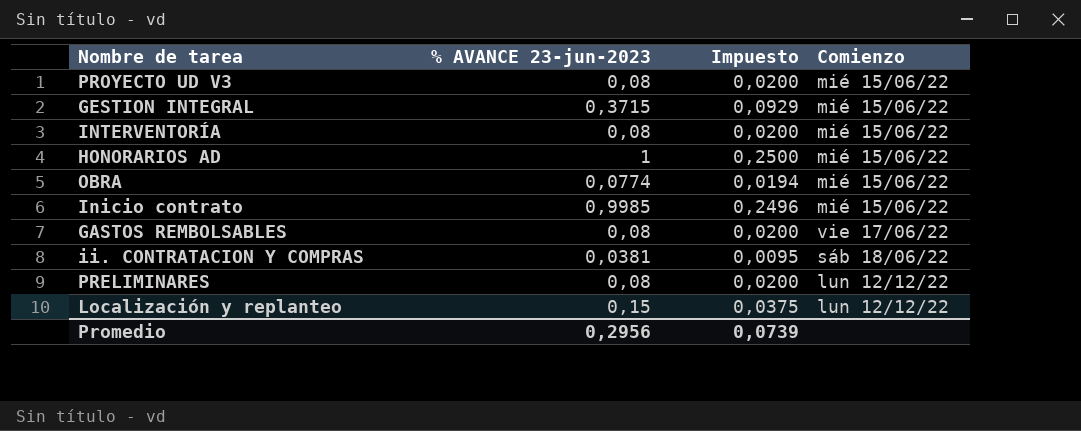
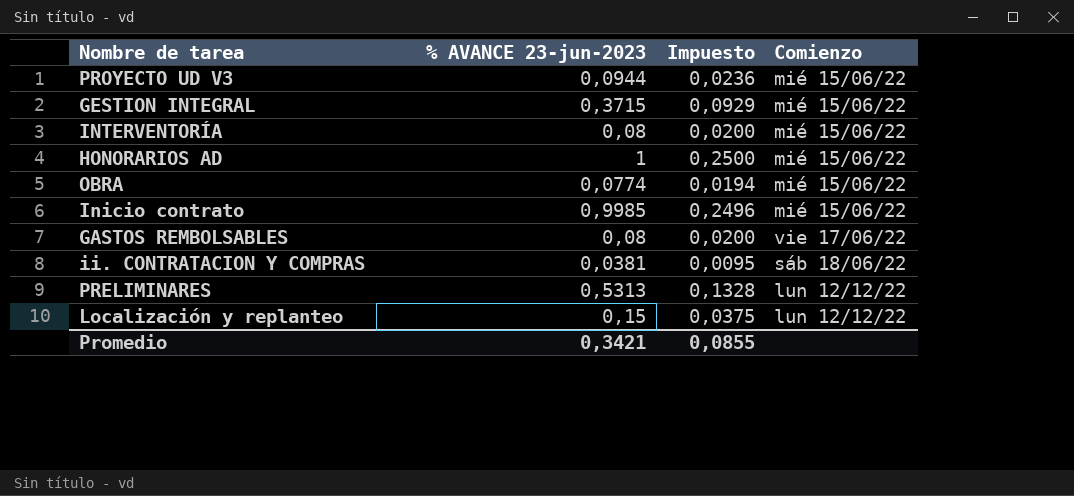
PROYECTO UD V3 | % AVANCE 23-jun-2023: 0,08 -> 0,0944
PROYECTO UD V3 | Impuesto: 0,0200 -> 0,0236
PRELIMINARES | % AVANCE 23-jun-2023: 0,08 -> 0,5313
PRELIMINARES | Impuesto: 0,0200 -> 0,1328
Promedio | % AVANCE 23-jun-2023: 0,2956 -> 0,3421
Promedio | Impuesto: 0,0739 -> 0,0855

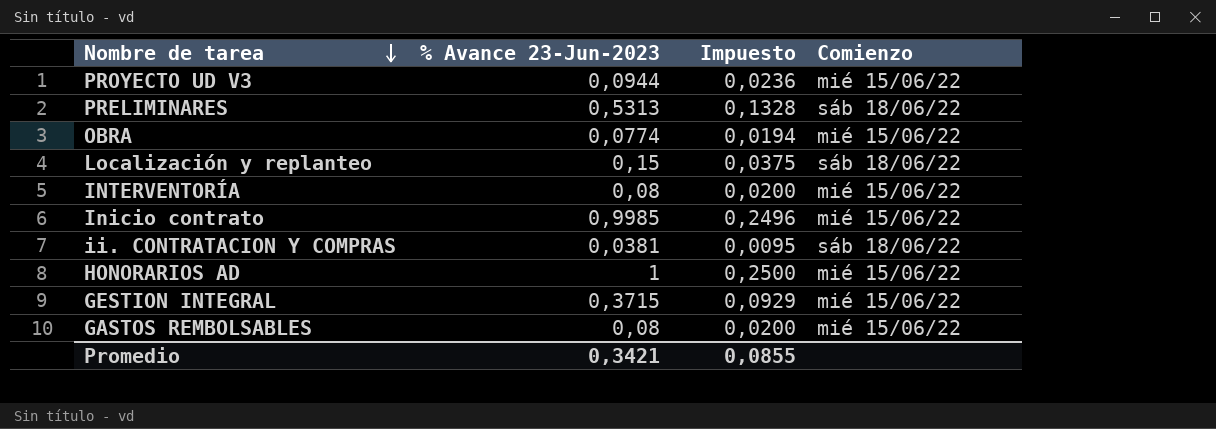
row order: none -> Nombre de tarea descending
column name: % AVANCE 23-jun-2023 -> % Avance 23-Jun-2023
PRELIMINARES | Comienzo: lun 12/12/22 -> sáb 18/06/22
Localización y replanteo | Comienzo: lun 12/12/22 -> sáb 18/06/22
GASTOS REMBOLSABLES | Comienzo: vie 17/06/22 -> mié 15/06/22

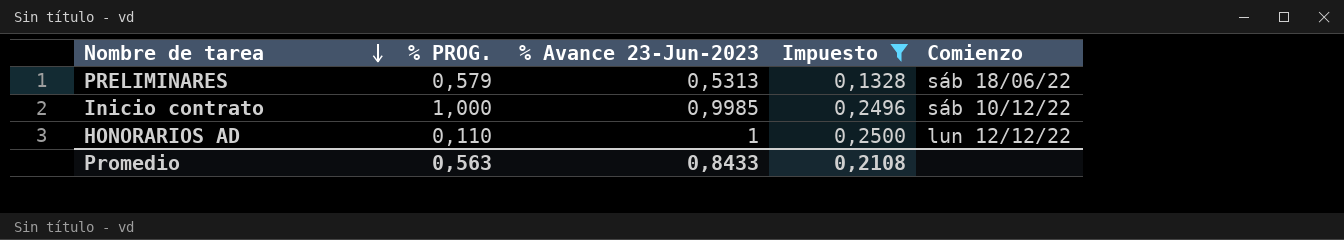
filter: none -> Impuesto >= 0,1328
column % PROG. | position: none -> 2
Inicio contrato | Comienzo: mié 15/06/22 -> sáb 10/12/22
HONORARIOS AD | Comienzo: mié 15/06/22 -> lun 12/12/22
Promedio | % Avance 23-Jun-2023: 0,3421 -> 0,8433
Promedio | Impuesto: 0,0855 -> 0,2108

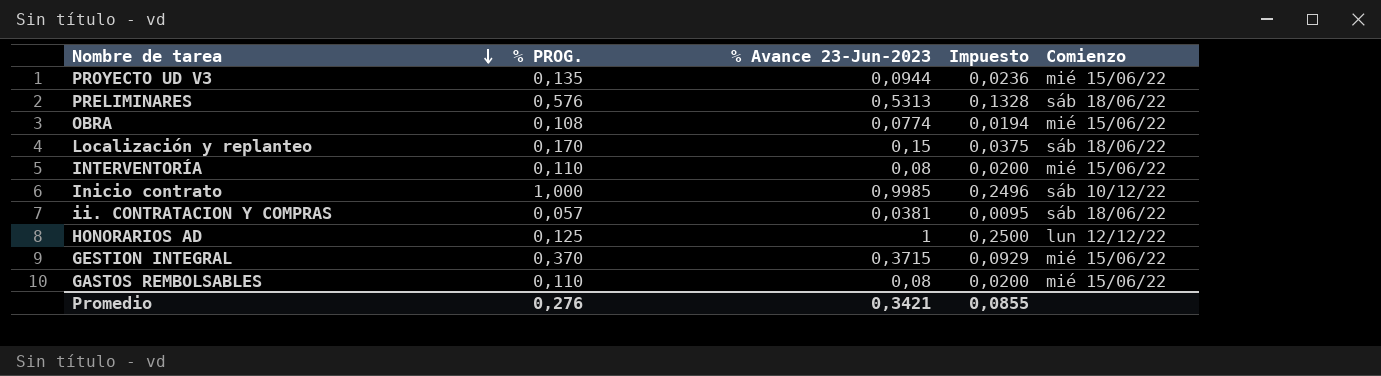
filter: Impuesto >= 0,1328 -> none
PRELIMINARES | % PROG.: 0,579 -> 0,576
HONORARIOS AD | % PROG.: 0,110 -> 0,125
Promedio | % PROG.: 0,563 -> 0,276
Promedio | % Avance 23-Jun-2023: 0,8433 -> 0,3421
Promedio | Impuesto: 0,2108 -> 0,0855

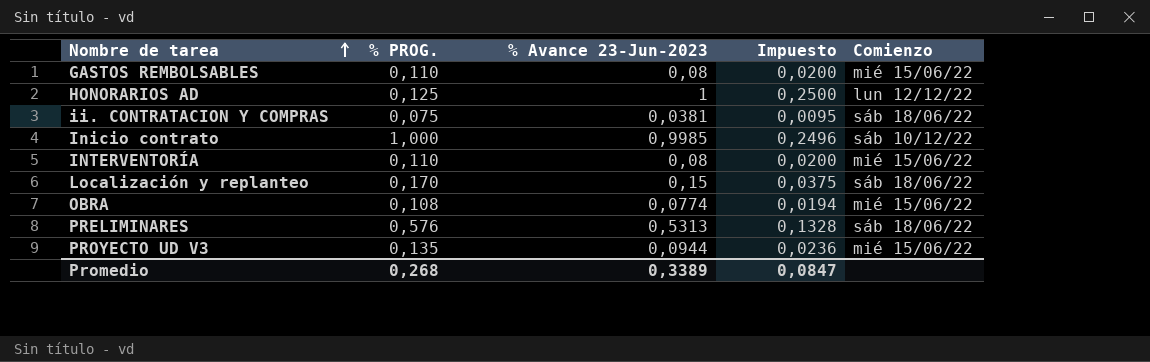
row order: Nombre de tarea descending -> Nombre de tarea ascending
row GESTION INTEGRAL: 0,370 | 0,3715 | 0,0929 | mié 15/06/22 -> none
ii. CONTRATACION Y COMPRAS | % PROG.: 0,057 -> 0,075
Promedio | % PROG.: 0,276 -> 0,268
Promedio | % Avance 23-Jun-2023: 0,3421 -> 0,3389
Promedio | Impuesto: 0,0855 -> 0,0847

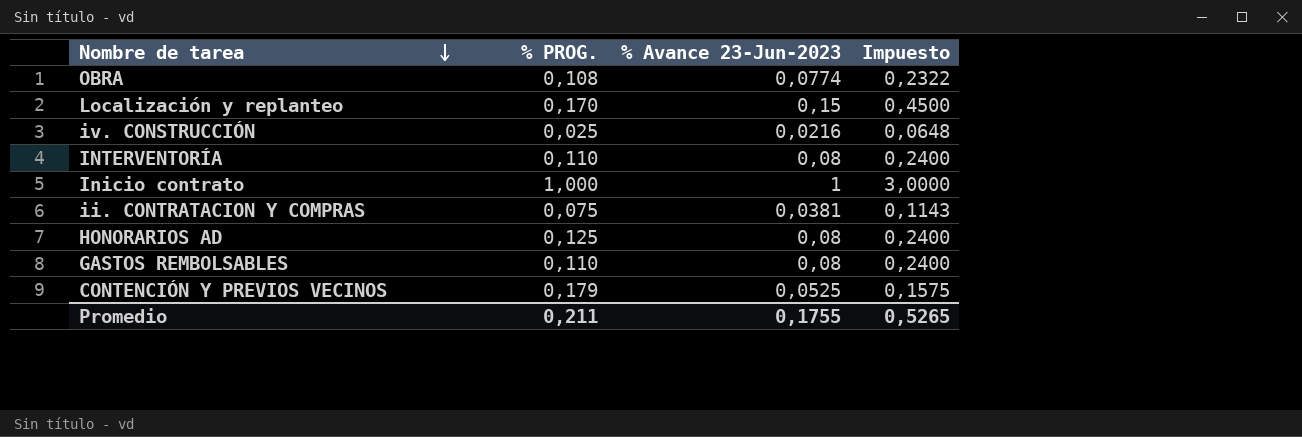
row order: Nombre de tarea ascending -> Nombre de tarea descending
column Comienzo | position: 5 -> none
column Impuesto | formula: [% Avance 23-Jun-2023] * 0,25 -> [% Avance 23-Jun-2023] * 3
row PRELIMINARES: 0,576 | 0,5313 | 0,1328 | sáb 18/06/22 -> none
row PROYECTO UD V3: 0,135 | 0,0944 | 0,0236 | mié 15/06/22 -> none
row iv. CONSTRUCCIÓN: none -> 0,025 | 0,0216 | 0,0648
Inicio contrato | % Avance 23-Jun-2023: 0,9985 -> 1
HONORARIOS AD | % Avance 23-Jun-2023: 1 -> 0,08
row CONTENCIÓN Y PREVIOS VECINOS: none -> 0,179 | 0,0525 | 0,1575
Promedio | % PROG.: 0,268 -> 0,211
Promedio | % Avance 23-Jun-2023: 0,3389 -> 0,1755
Promedio | Impuesto: 0,0847 -> 0,5265

